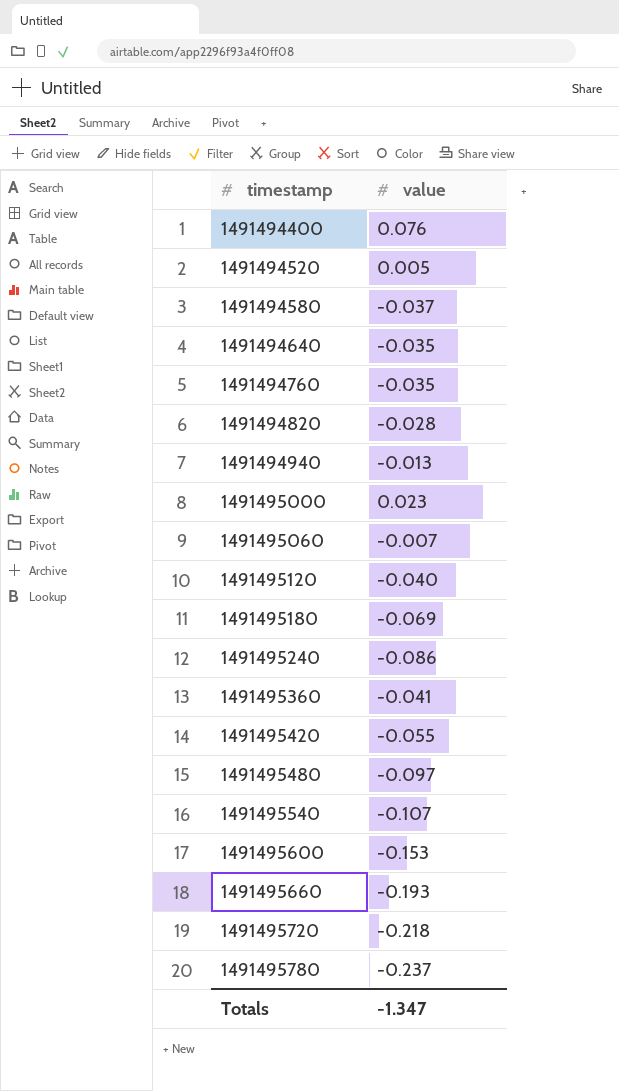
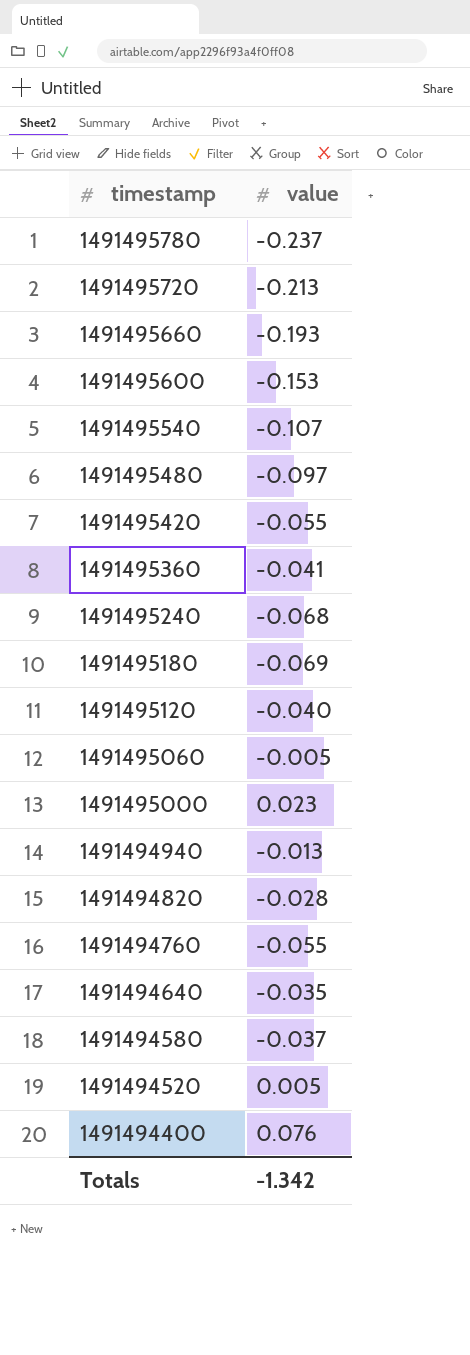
row order: timestamp ascending -> timestamp descending
1491495720 | value: -0.218 -> -0.213
1491495240 | value: -0.086 -> -0.068
1491495060 | value: -0.007 -> -0.005
1491494760 | value: -0.035 -> -0.055
Totals | value: -1.347 -> -1.342

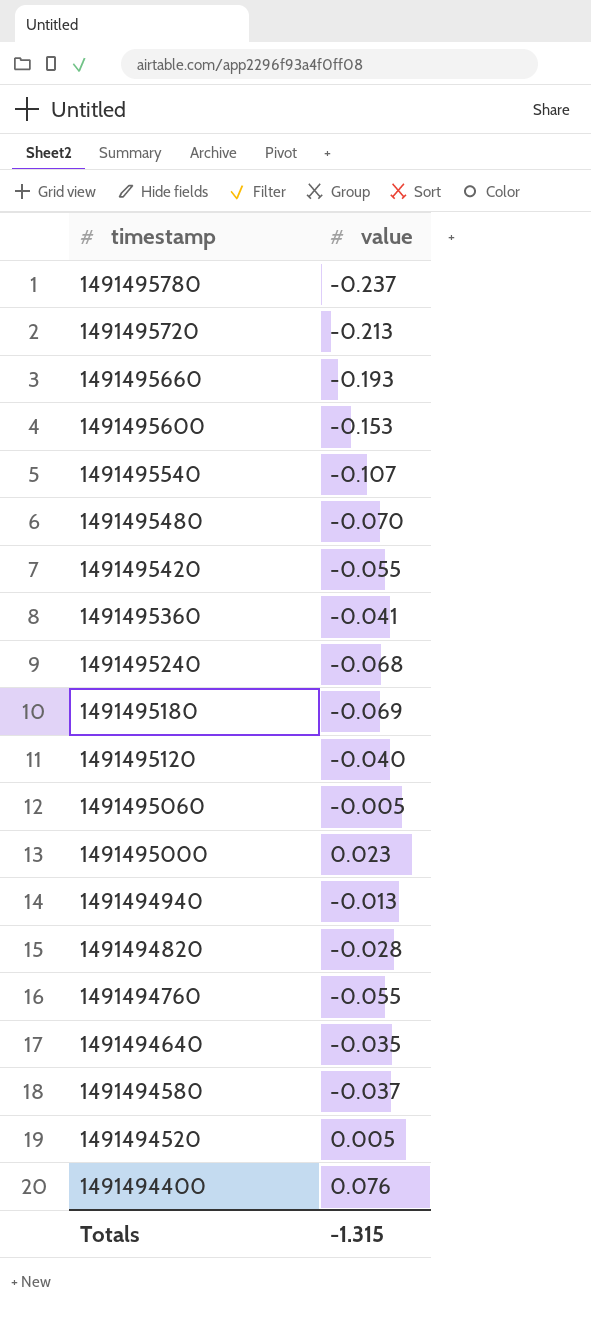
1491495480 | value: -0.097 -> -0.070
Totals | value: -1.342 -> -1.315

